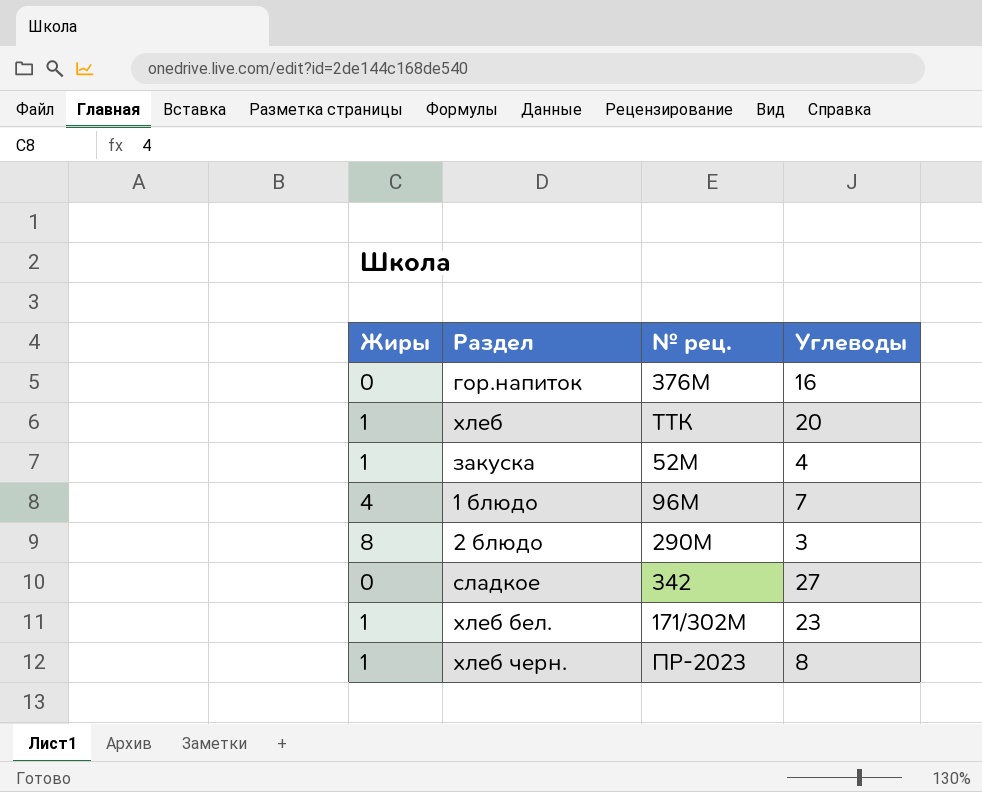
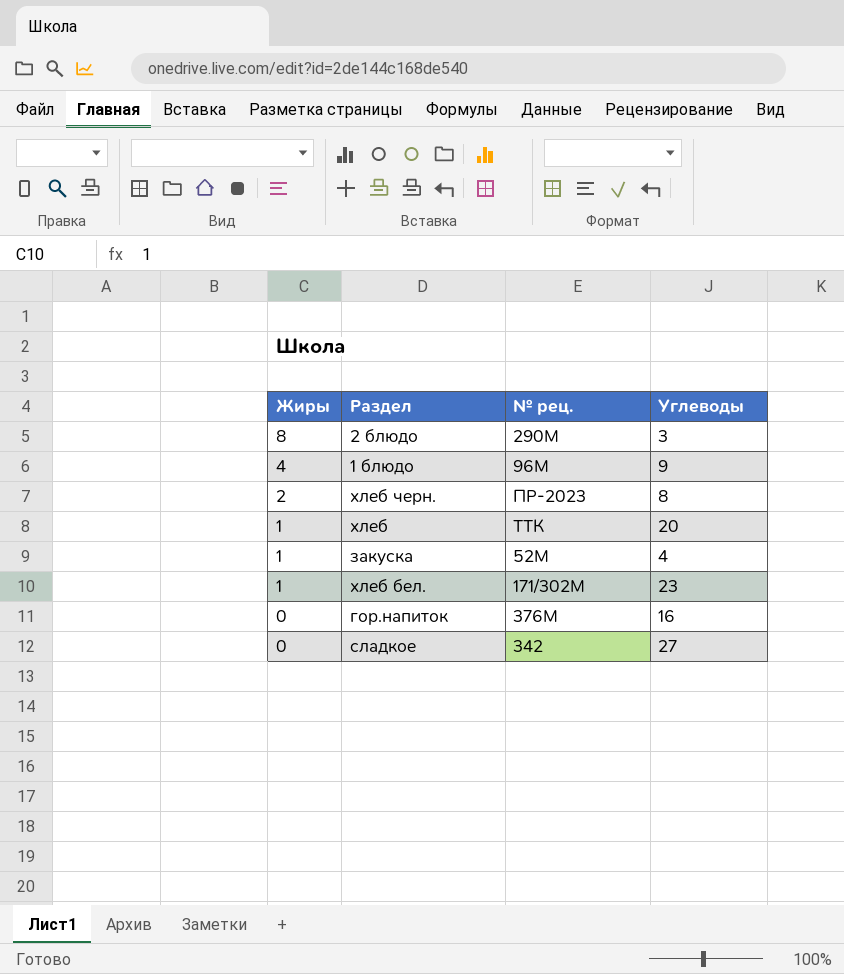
row order: none -> Жиры descending
1 блюдо | Углеводы: 7 -> 9
хлеб черн. | Жиры: 1 -> 2

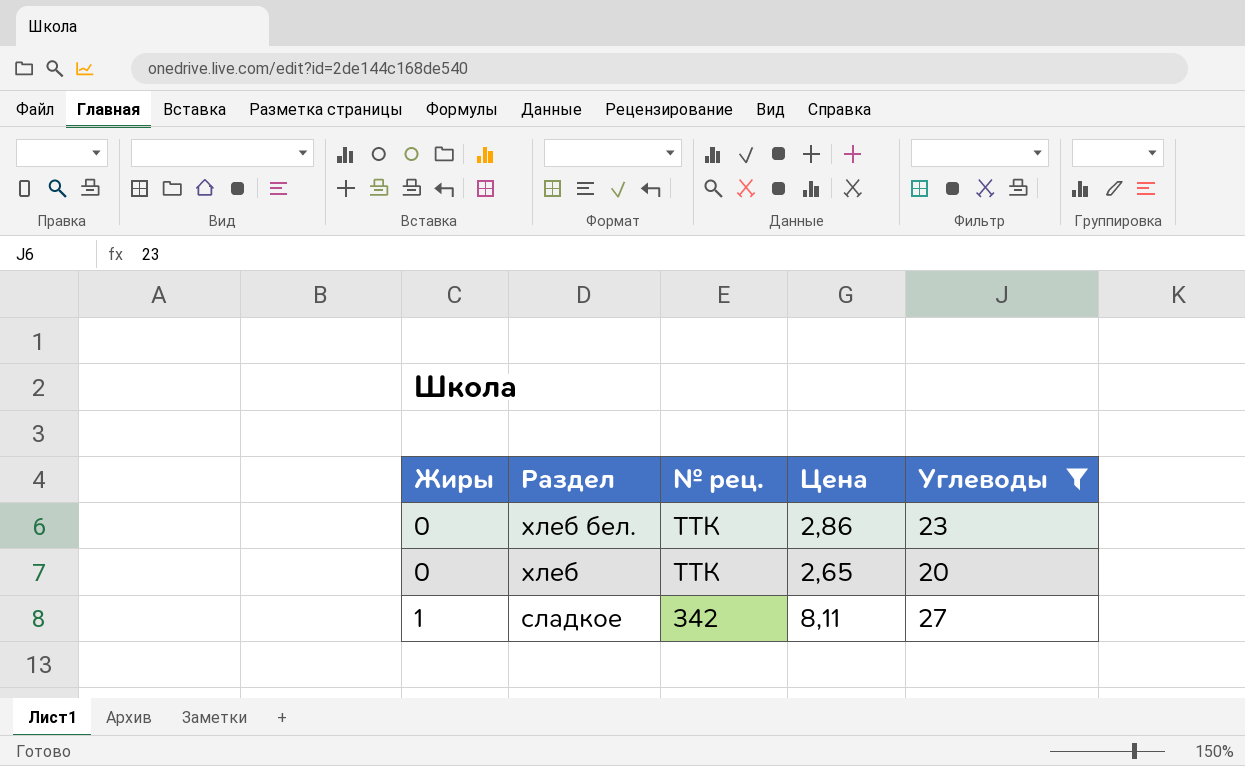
filter: none -> Углеводы >= 20
row order: Жиры descending -> Жиры ascending
column Цена | position: none -> 4
хлеб бел. | Жиры: 1 -> 0
хлеб бел. | № рец.: 171/302М -> ТТК
хлеб | Жиры: 1 -> 0
сладкое | Жиры: 0 -> 1

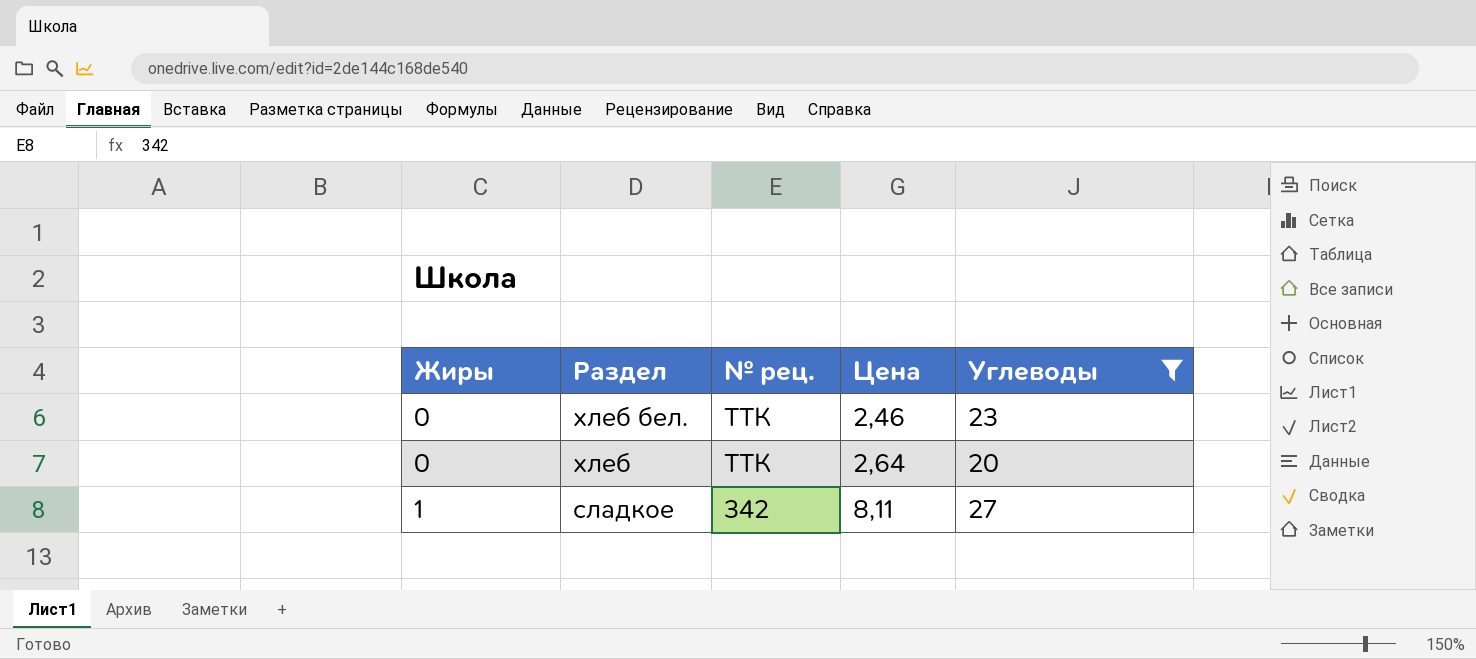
хлеб бел. | Цена: 2,86 -> 2,46
хлеб | Цена: 2,65 -> 2,64

